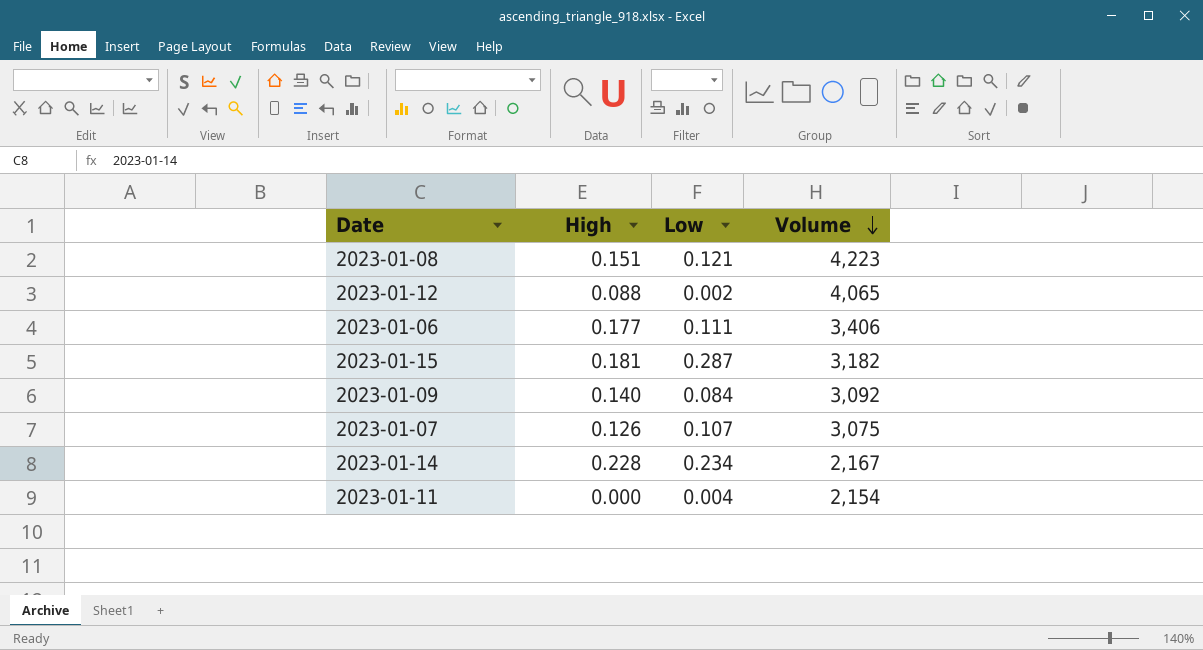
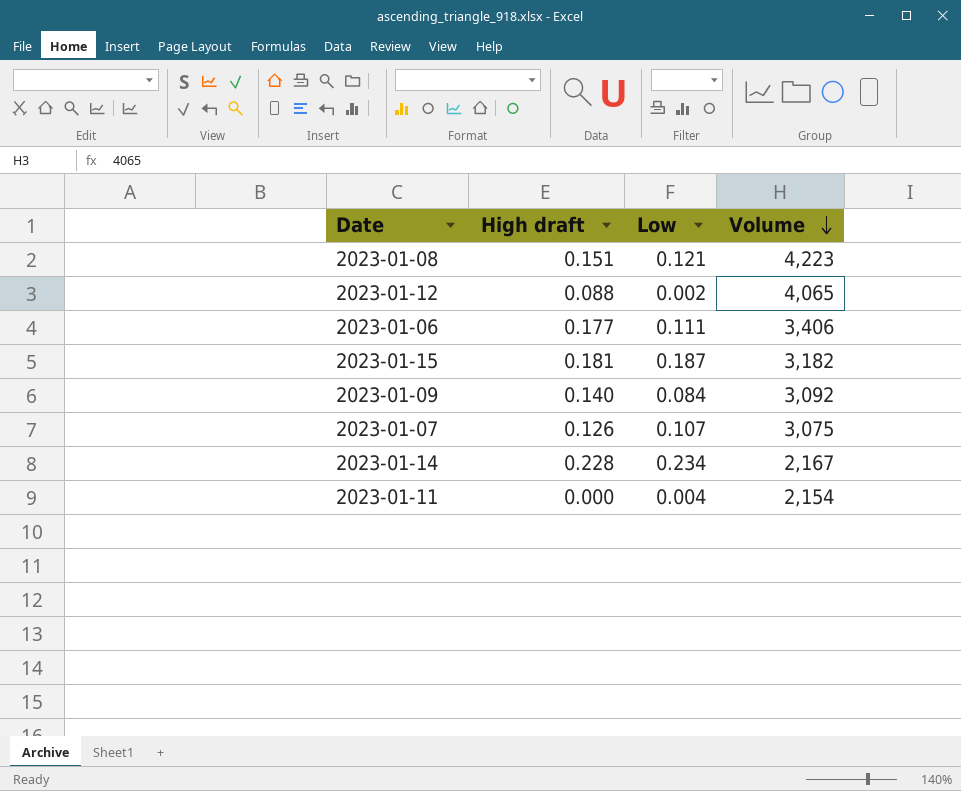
column name: High -> High draft
2023-01-15 | Low: 0.287 -> 0.187

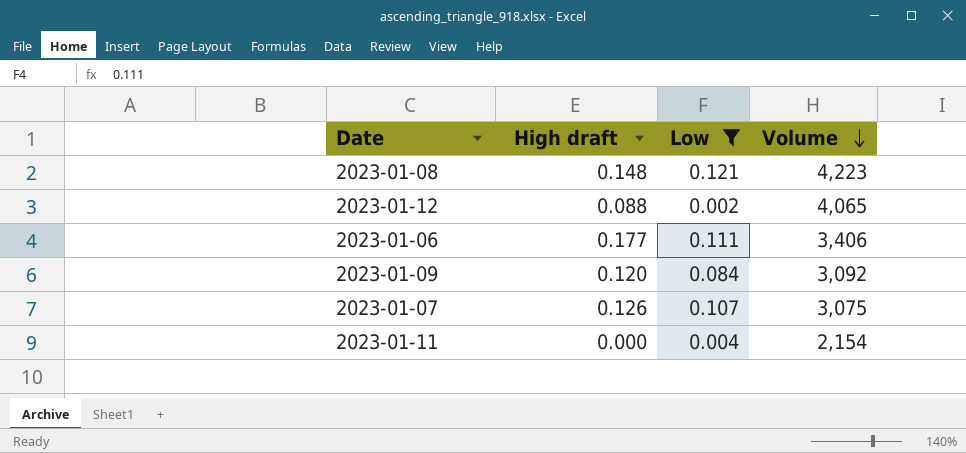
filter: none -> Low <= 0.121
2023-01-08 | High draft: 0.151 -> 0.148
2023-01-09 | High draft: 0.140 -> 0.120

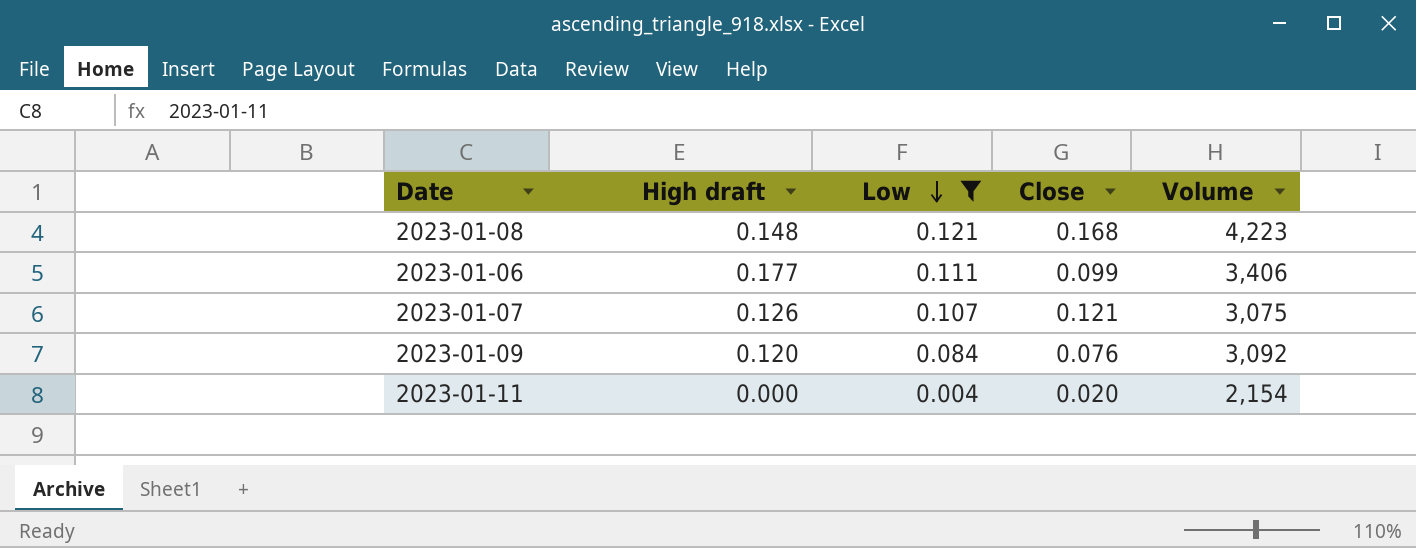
row order: Volume descending -> Low descending
column Close | position: none -> 4
row 2023-01-12: 0.088 | 0.002 | 4,065 -> none

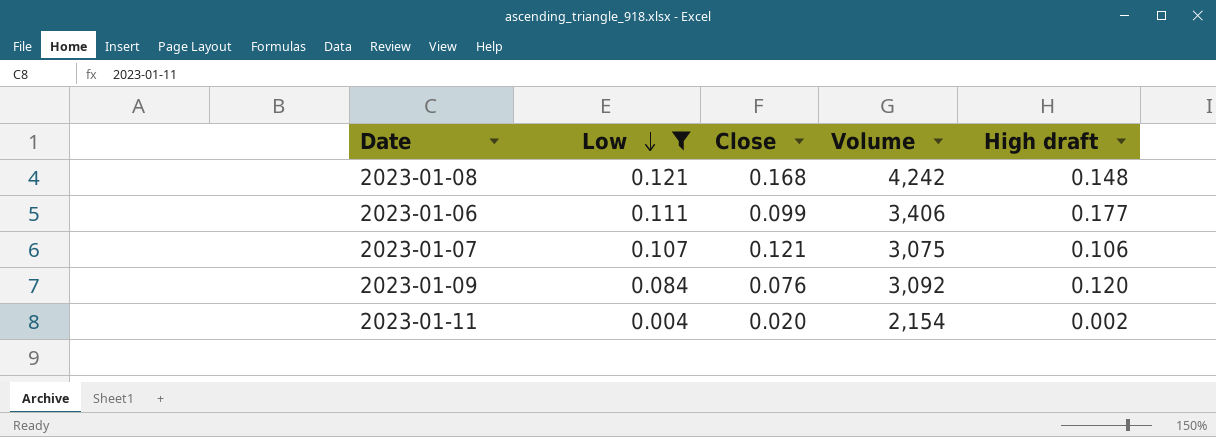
column High draft | position: 2 -> 5
2023-01-08 | Volume: 4,223 -> 4,242
2023-01-07 | High draft: 0.126 -> 0.106
2023-01-11 | High draft: 0.000 -> 0.002

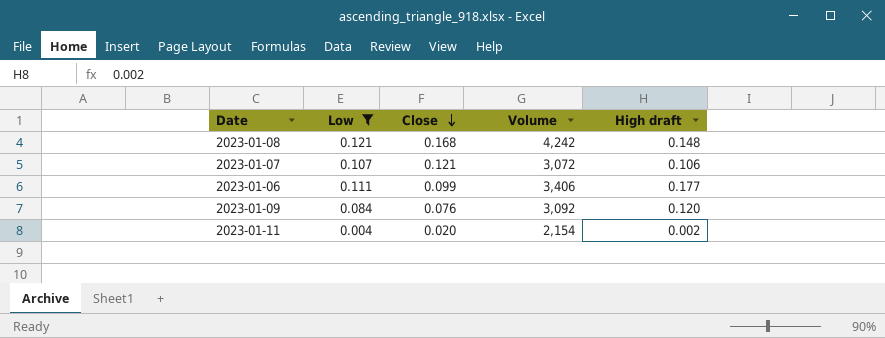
row order: Low descending -> Close descending
2023-01-07 | Volume: 3,075 -> 3,072

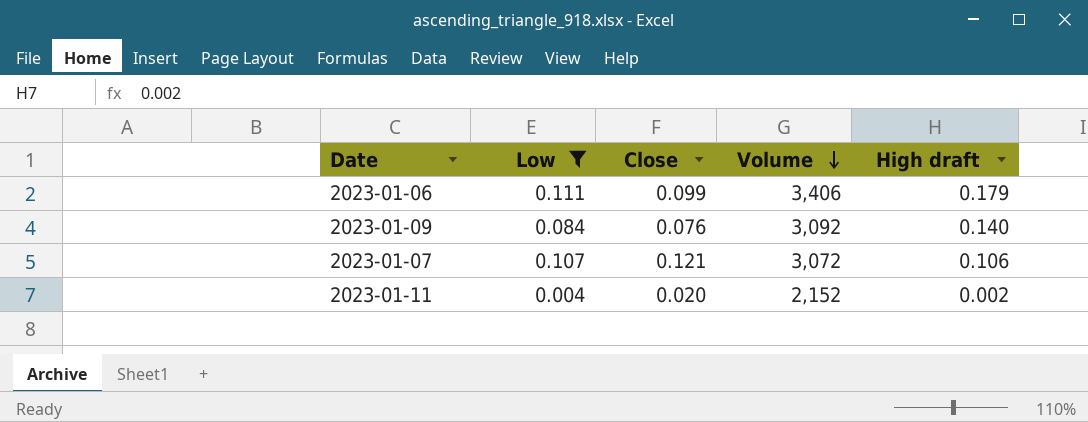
row order: Close descending -> Volume descending
row 2023-01-08: 0.121 | 0.168 | 4,242 | 0.148 -> none
2023-01-06 | High draft: 0.177 -> 0.179
2023-01-09 | High draft: 0.120 -> 0.140
2023-01-11 | Volume: 2,154 -> 2,152

